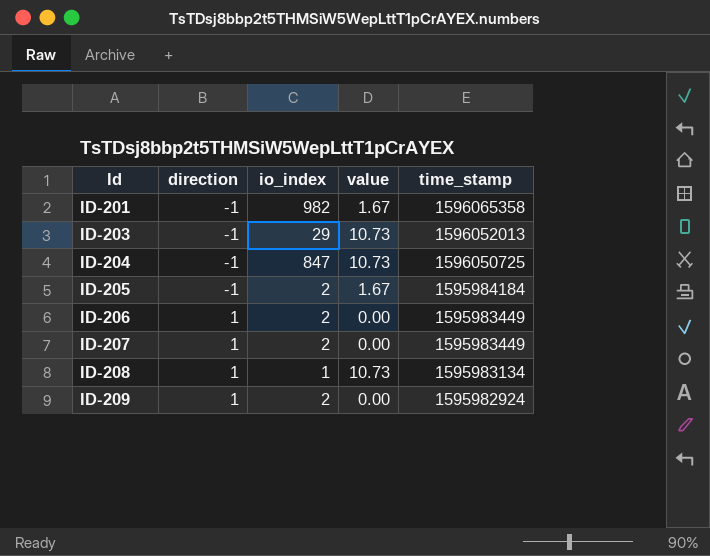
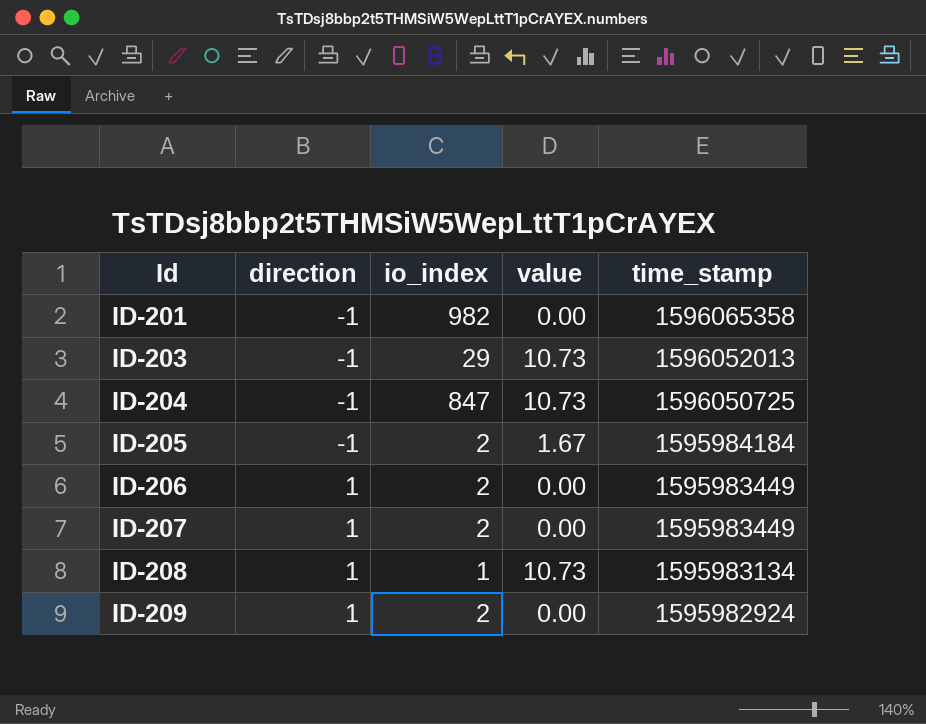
ID-201 | value: 1.67 -> 0.00

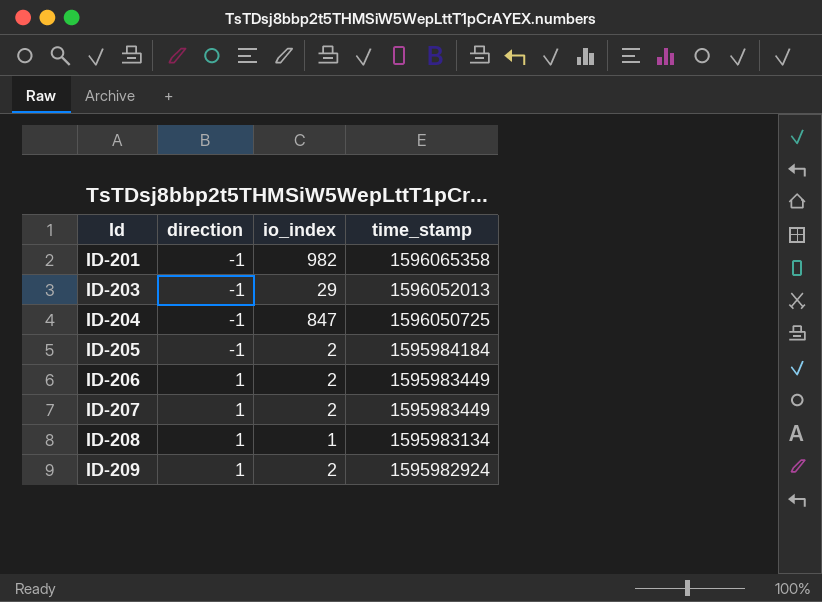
column value | position: 4 -> none

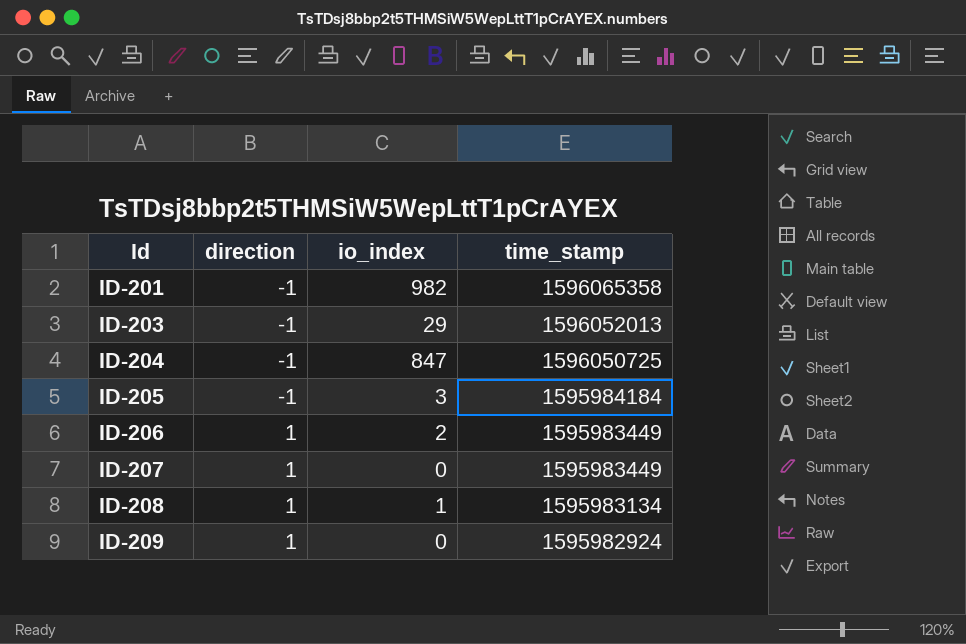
ID-205 | io_index: 2 -> 3
ID-207 | io_index: 2 -> 0
ID-209 | io_index: 2 -> 0

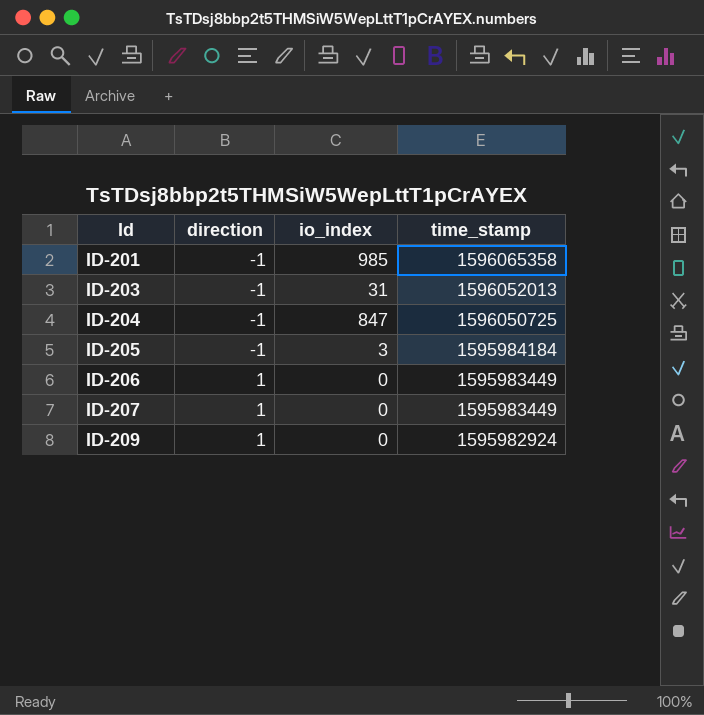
row ID-208: 1 | 1 | 1595983134 -> none
ID-201 | io_index: 982 -> 985
ID-203 | io_index: 29 -> 31
ID-206 | io_index: 2 -> 0

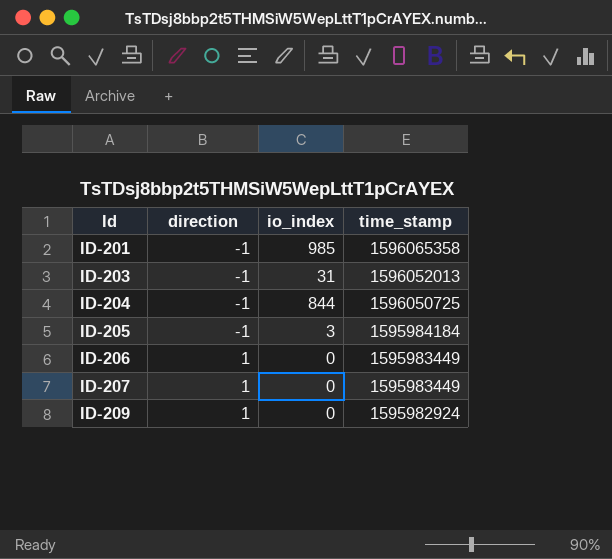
ID-204 | io_index: 847 -> 844

